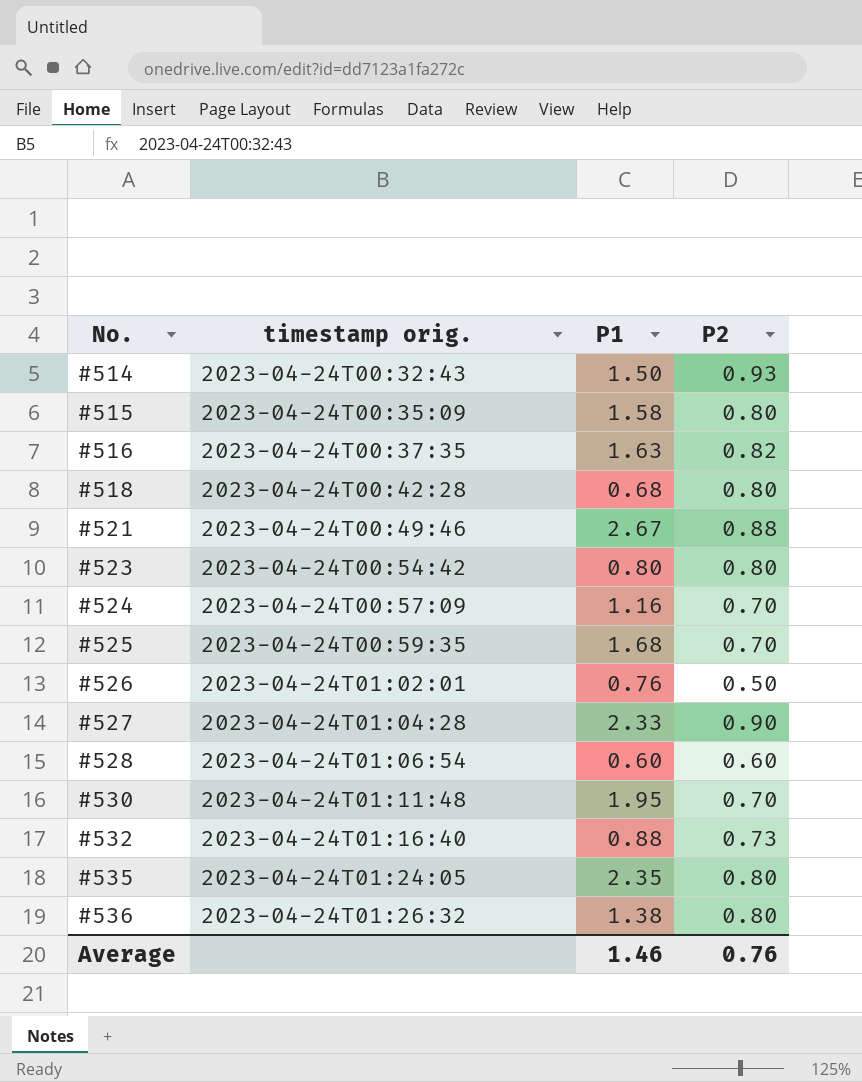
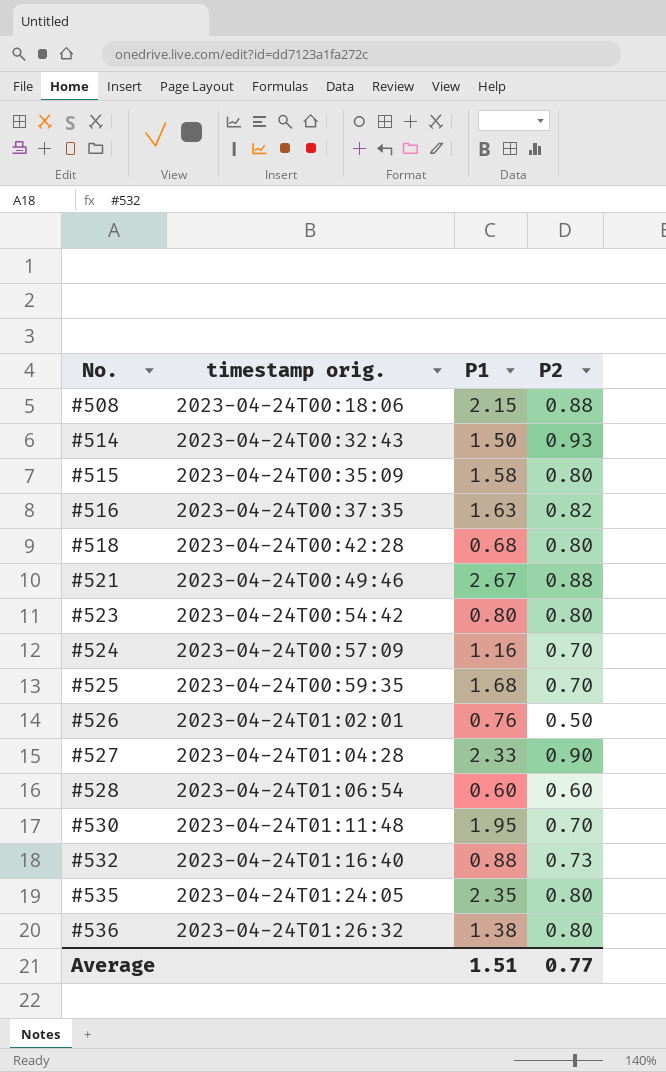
row #508: none -> 2023-04-24T00:18:06 | 2.15 | 0.88
Average | P1: 1.46 -> 1.51
Average | P2: 0.76 -> 0.77

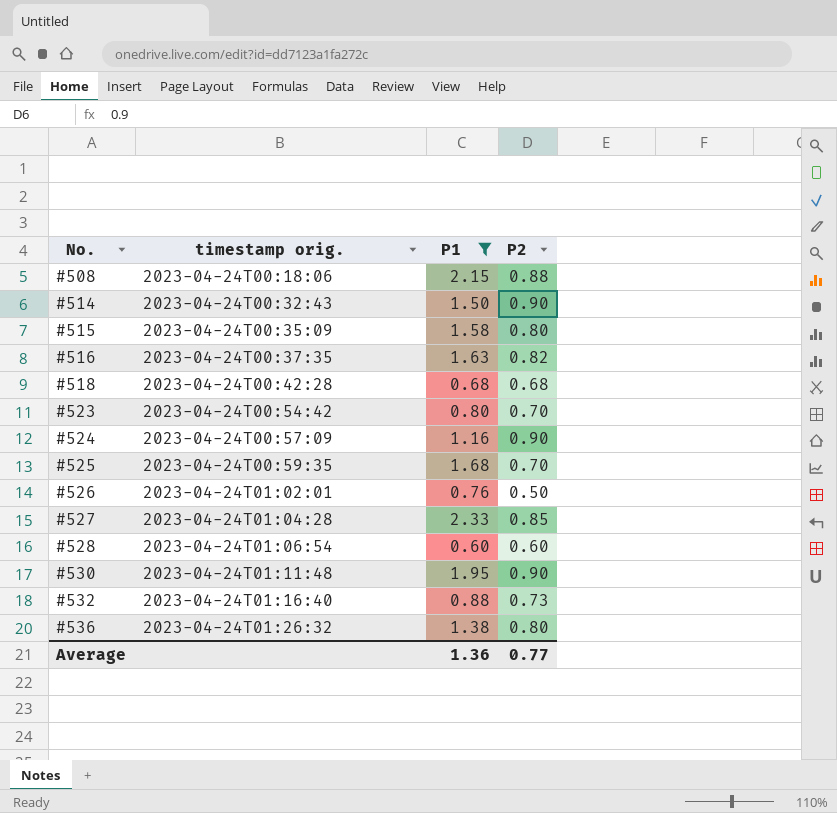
filter: none -> P1 <= 2.33
#514 | P2: 0.93 -> 0.90
#518 | P2: 0.80 -> 0.68
#523 | P2: 0.80 -> 0.70
#524 | P2: 0.70 -> 0.90
#527 | P2: 0.90 -> 0.85
#530 | P2: 0.70 -> 0.90
Average | P1: 1.51 -> 1.36

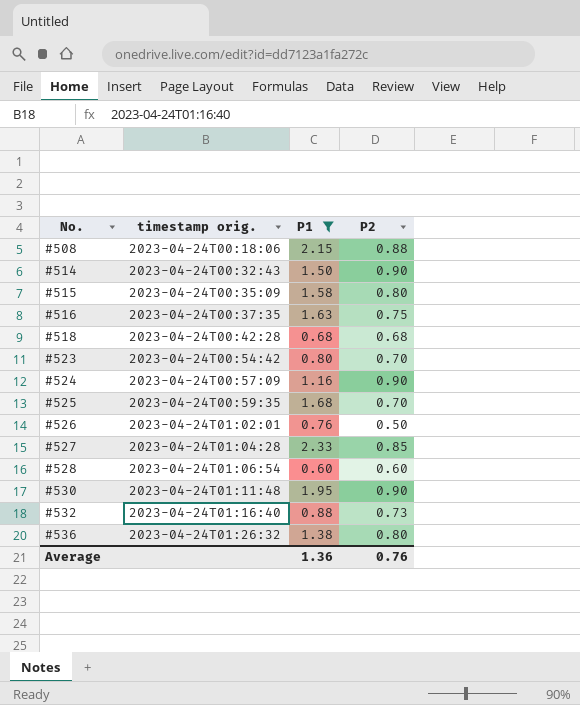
#516 | P2: 0.82 -> 0.75
Average | P2: 0.77 -> 0.76

